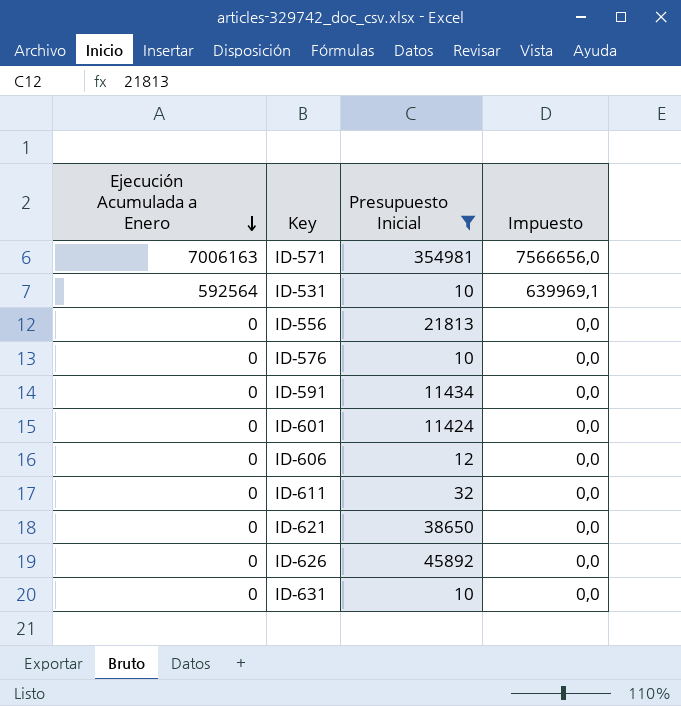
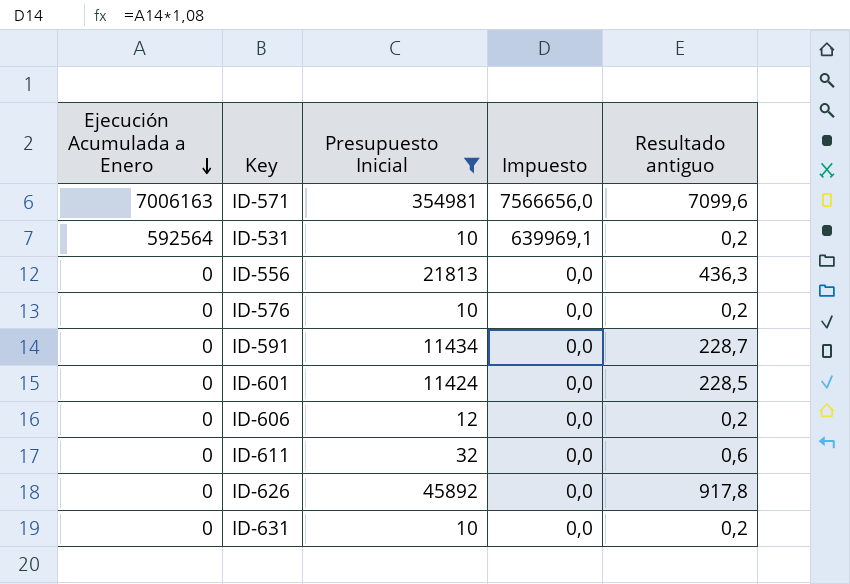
column Resultado antiguo | formula: none -> [Presupuesto Inicial] * 0,02
row ID-621: 0 | 38650 | 0,0 -> none

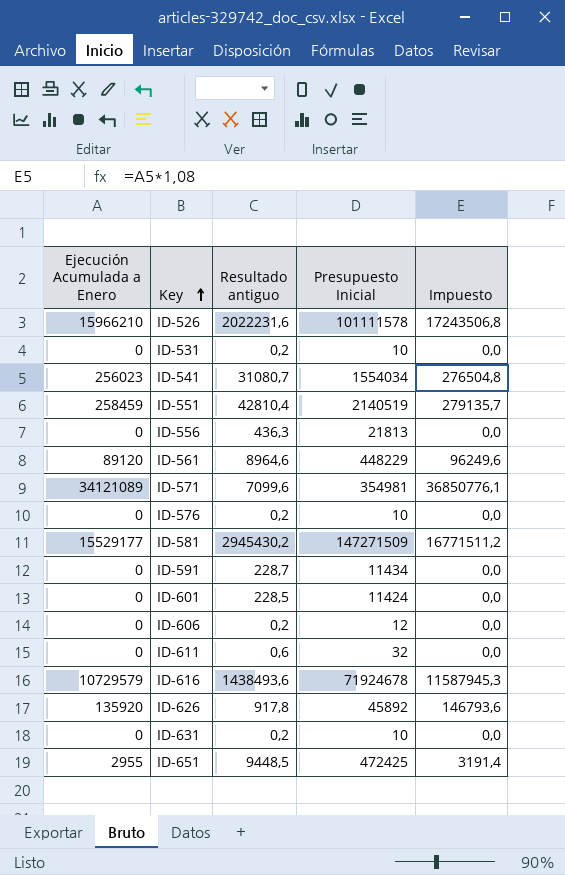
filter: Presupuesto Inicial <= 354981 -> none
row order: Ejecución Acumulada a Enero descending -> Key ascending
column Resultado antiguo | position: 5 -> 3
ID-531 | Ejecución Acumulada a Enero: 592564 -> 0
ID-531 | Impuesto: 639969,1 -> 0,0
ID-571 | Ejecución Acumulada a Enero: 7006163 -> 34121089
ID-571 | Impuesto: 7566656,0 -> 36850776,1
ID-626 | Ejecución Acumulada a Enero: 0 -> 135920
ID-626 | Impuesto: 0,0 -> 146793,6

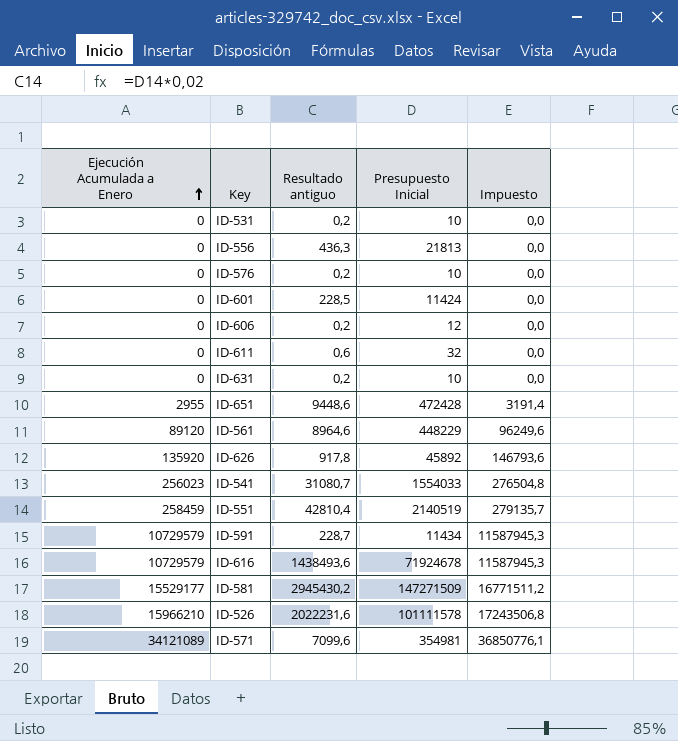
row order: Key ascending -> Ejecución Acumulada a Enero ascending
ID-651 | Resultado antiguo: 9448,5 -> 9448,6
ID-651 | Presupuesto Inicial: 472425 -> 472428
ID-541 | Presupuesto Inicial: 1554034 -> 1554033
ID-591 | Ejecución Acumulada a Enero: 0 -> 10729579
ID-591 | Impuesto: 0,0 -> 11587945,3

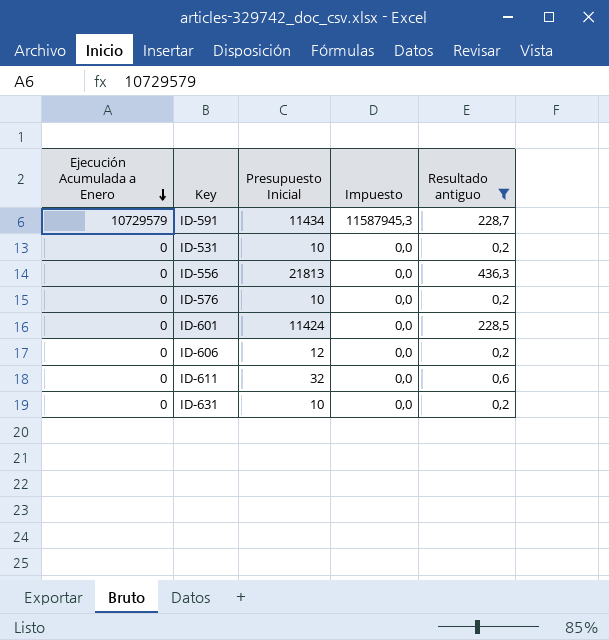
filter: none -> Resultado antiguo <= 436,3
row order: Ejecución Acumulada a Enero ascending -> Ejecución Acumulada a Enero descending
column Resultado antiguo | position: 3 -> 5

